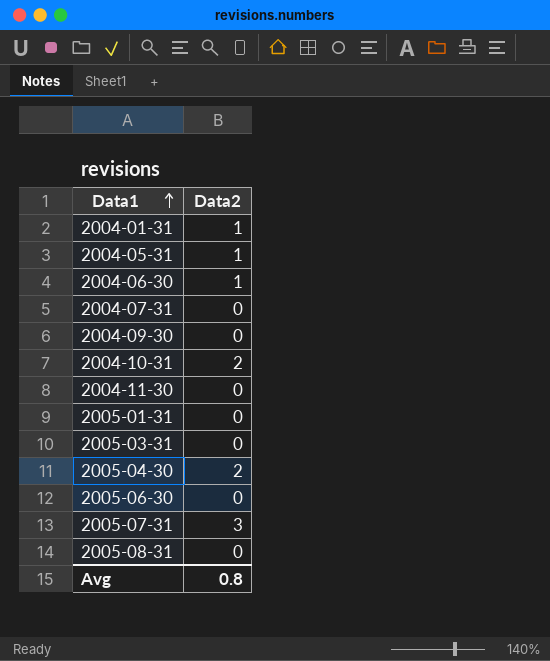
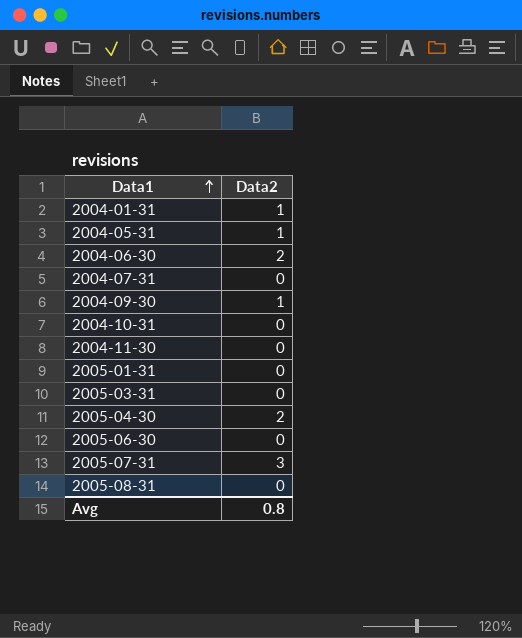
2004-06-30 | Data2: 1 -> 2
2004-09-30 | Data2: 0 -> 1
2004-10-31 | Data2: 2 -> 0

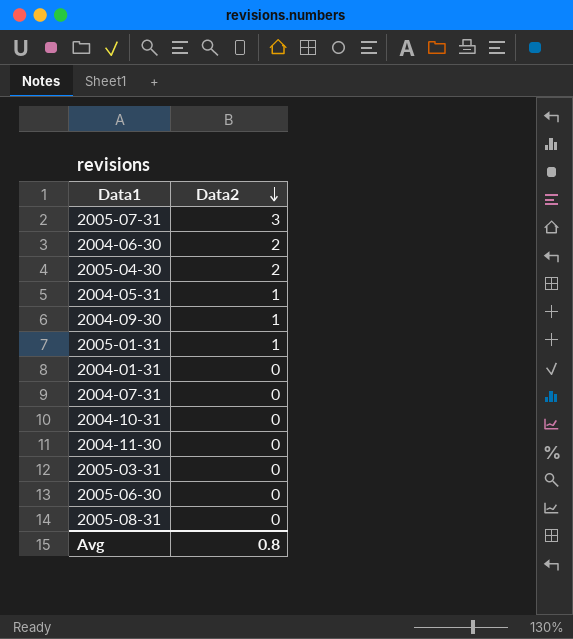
row order: Data1 ascending -> Data2 descending
2005-01-31 | Data2: 0 -> 1
2004-01-31 | Data2: 1 -> 0

